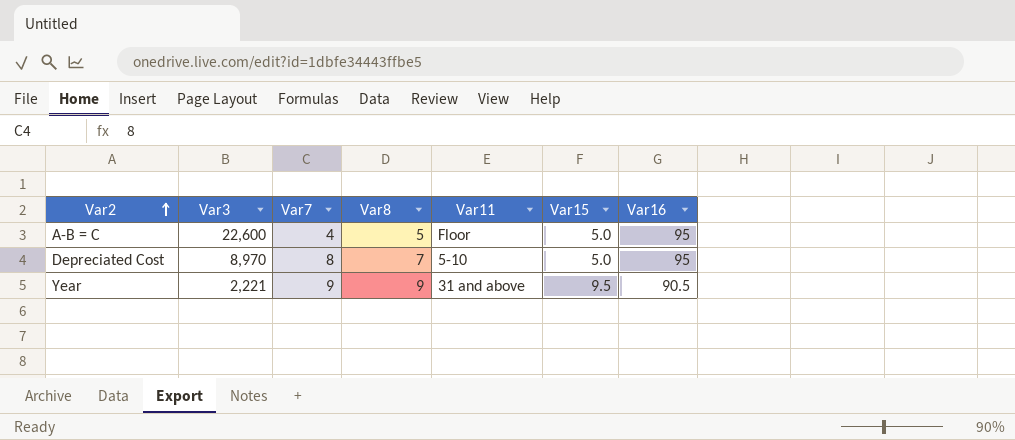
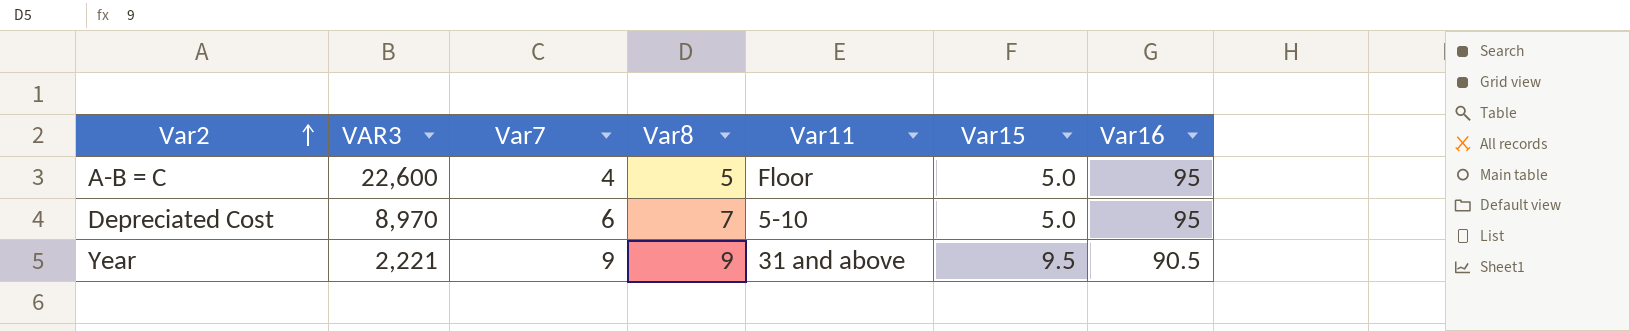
column name: Var3 -> VAR3
Depreciated Cost | Var7: 8 -> 6

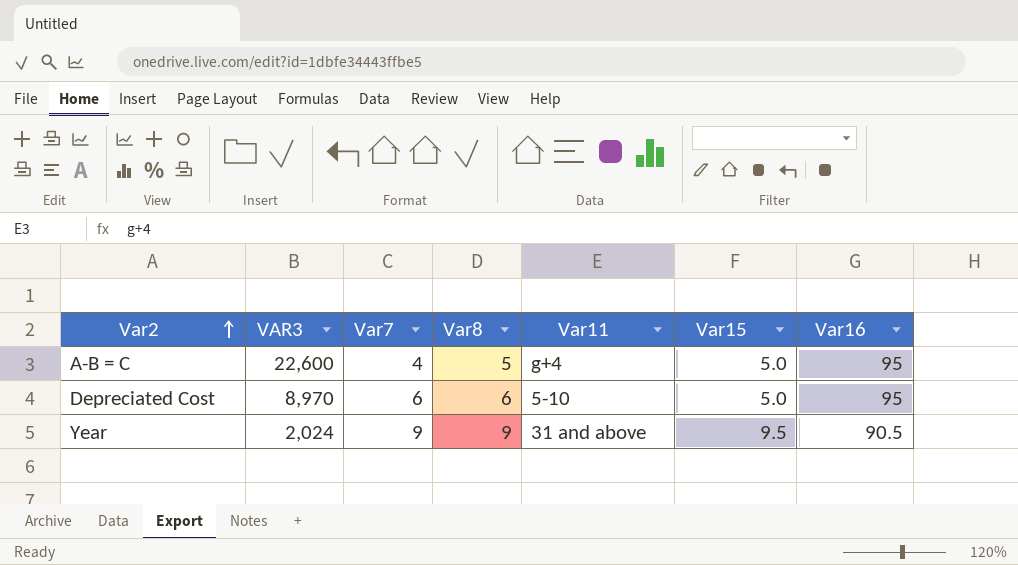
A-B = C | Var11: Floor -> g+4
Depreciated Cost | Var8: 7 -> 6
Year | VAR3: 2,221 -> 2,024

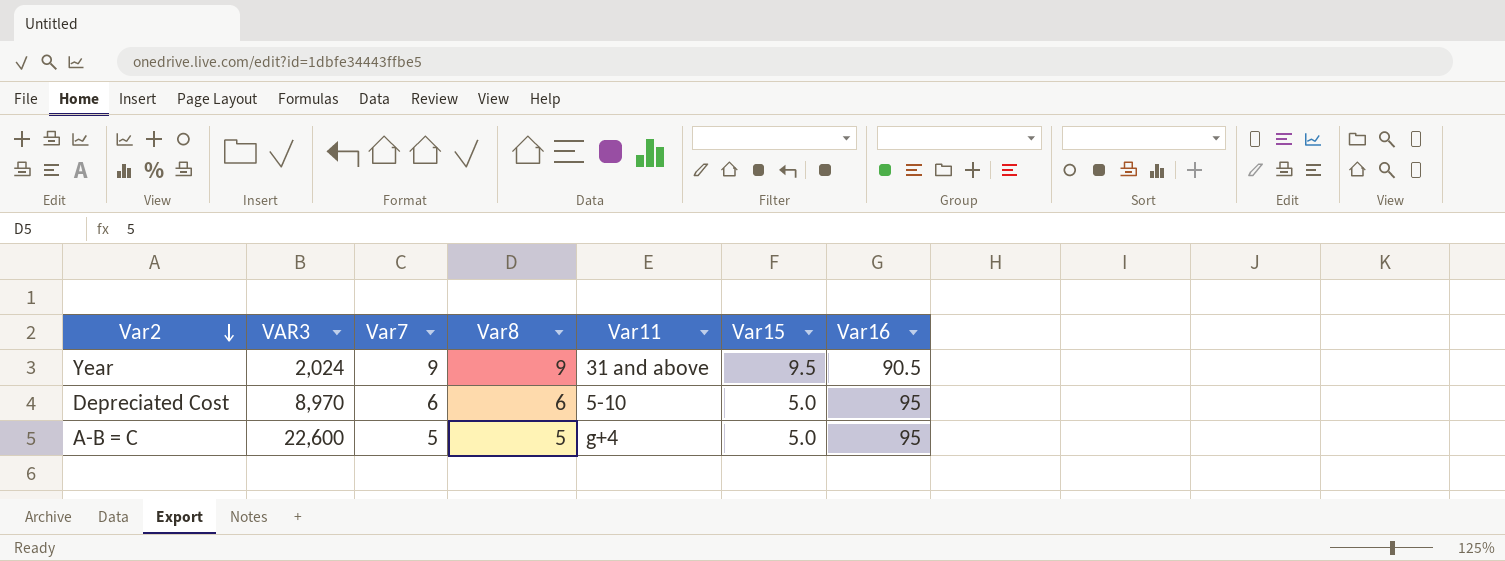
row order: Var2 ascending -> Var2 descending
A-B = C | Var7: 4 -> 5

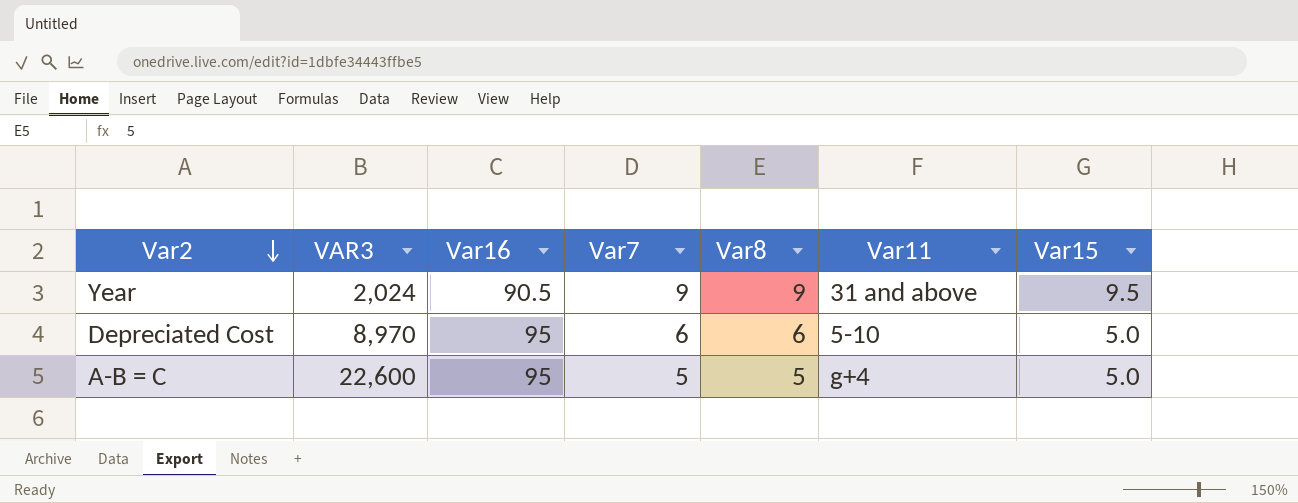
column Var16 | position: 7 -> 3

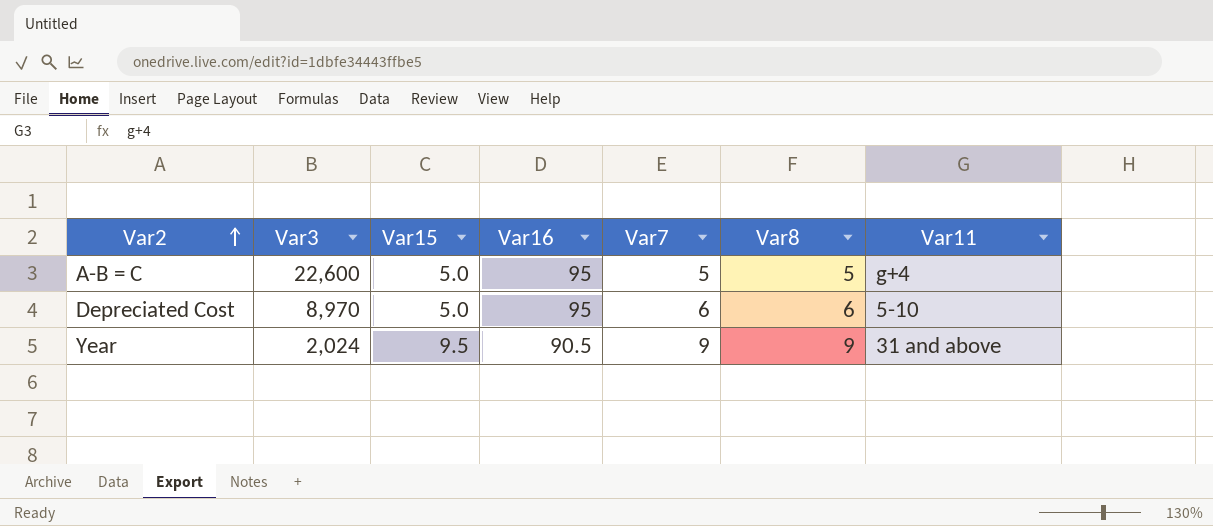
row order: Var2 descending -> Var2 ascending
column name: VAR3 -> Var3
column Var15 | position: 7 -> 3

